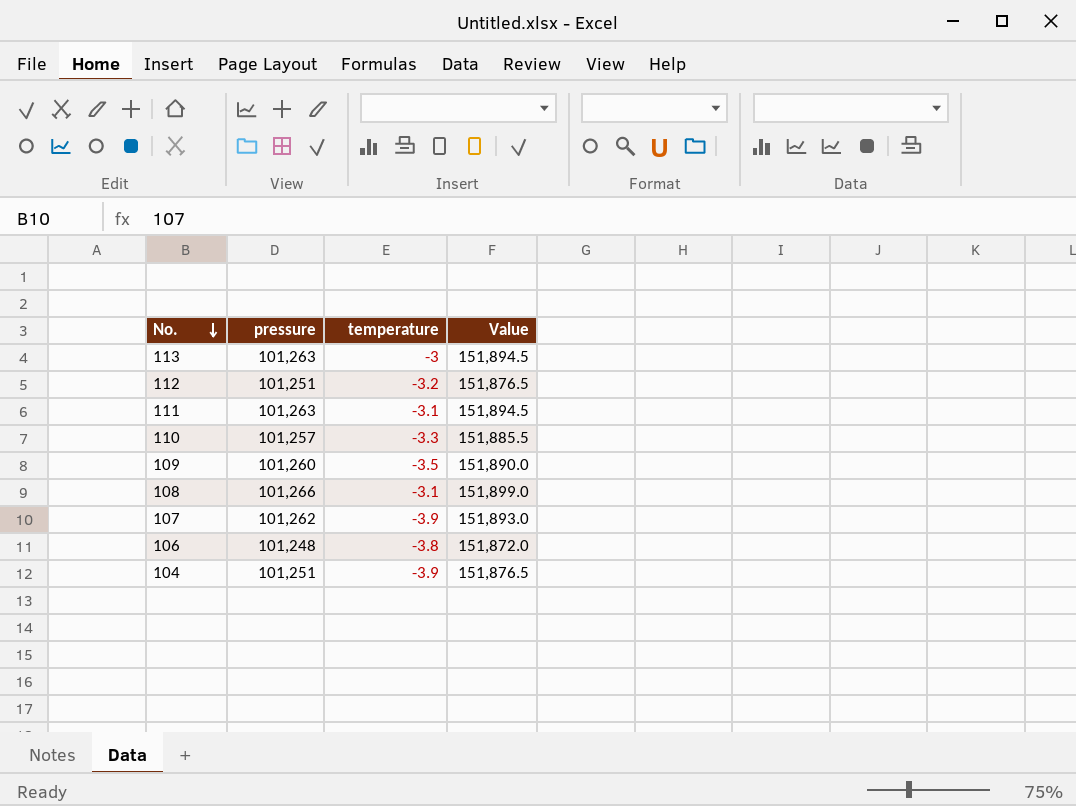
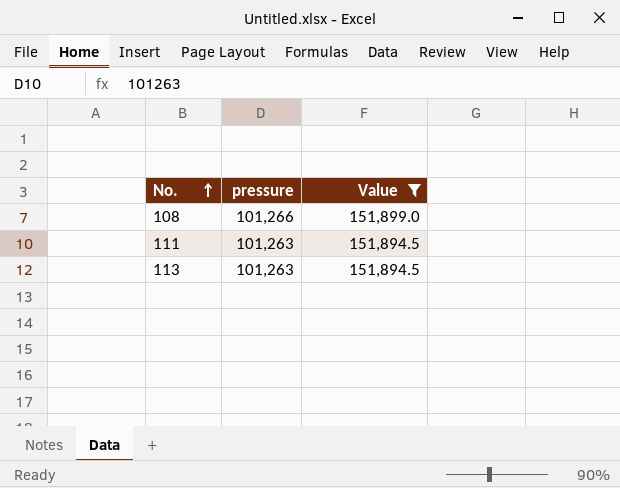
filter: none -> Value >= 151,894.5
row order: No. descending -> No. ascending
column temperature | position: 3 -> none

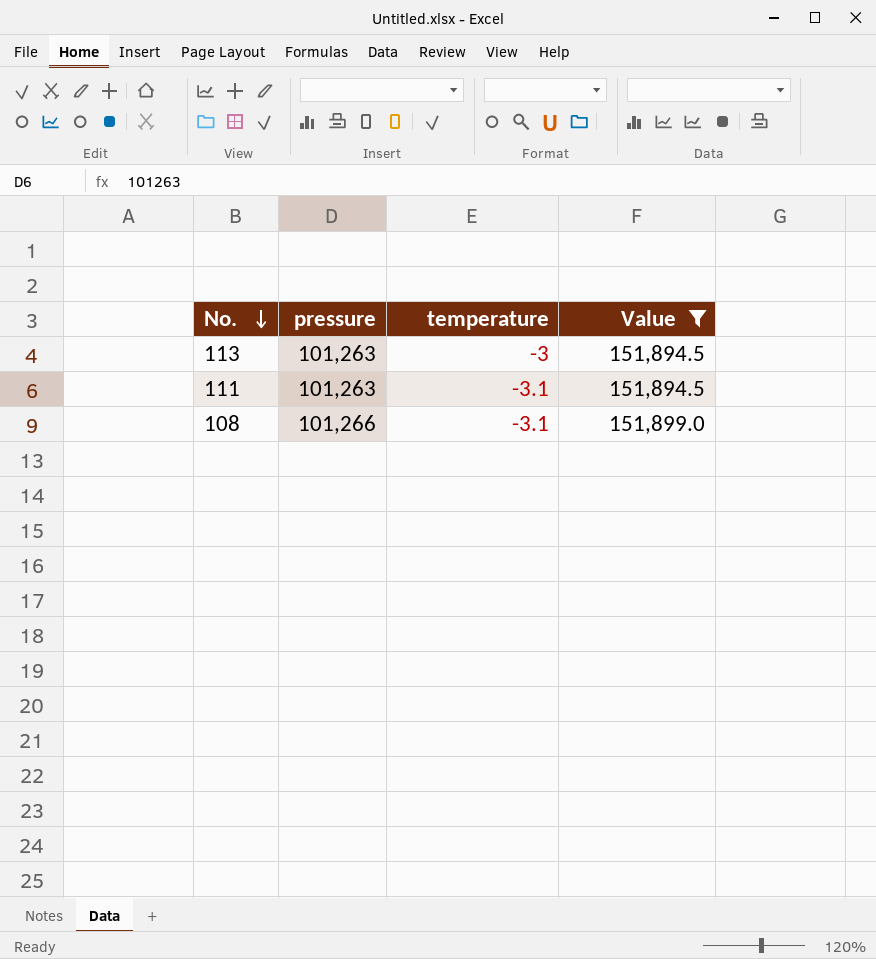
row order: No. ascending -> No. descending
column temperature | position: none -> 3

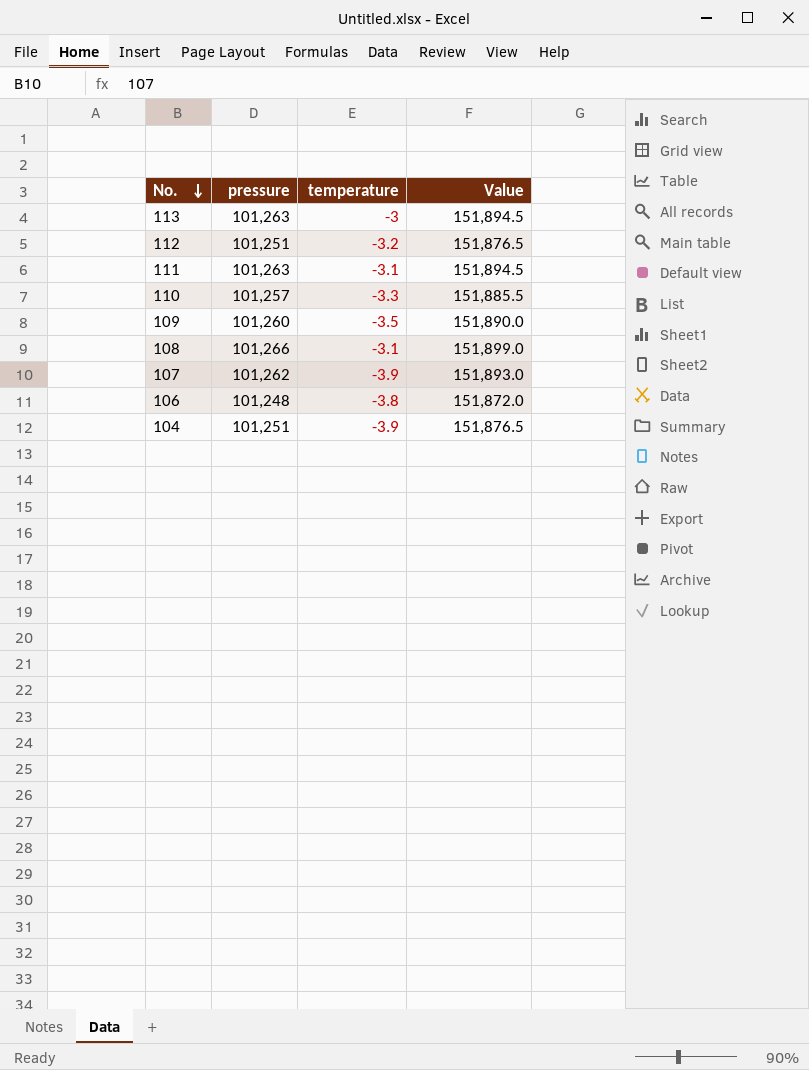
filter: Value >= 151,894.5 -> none

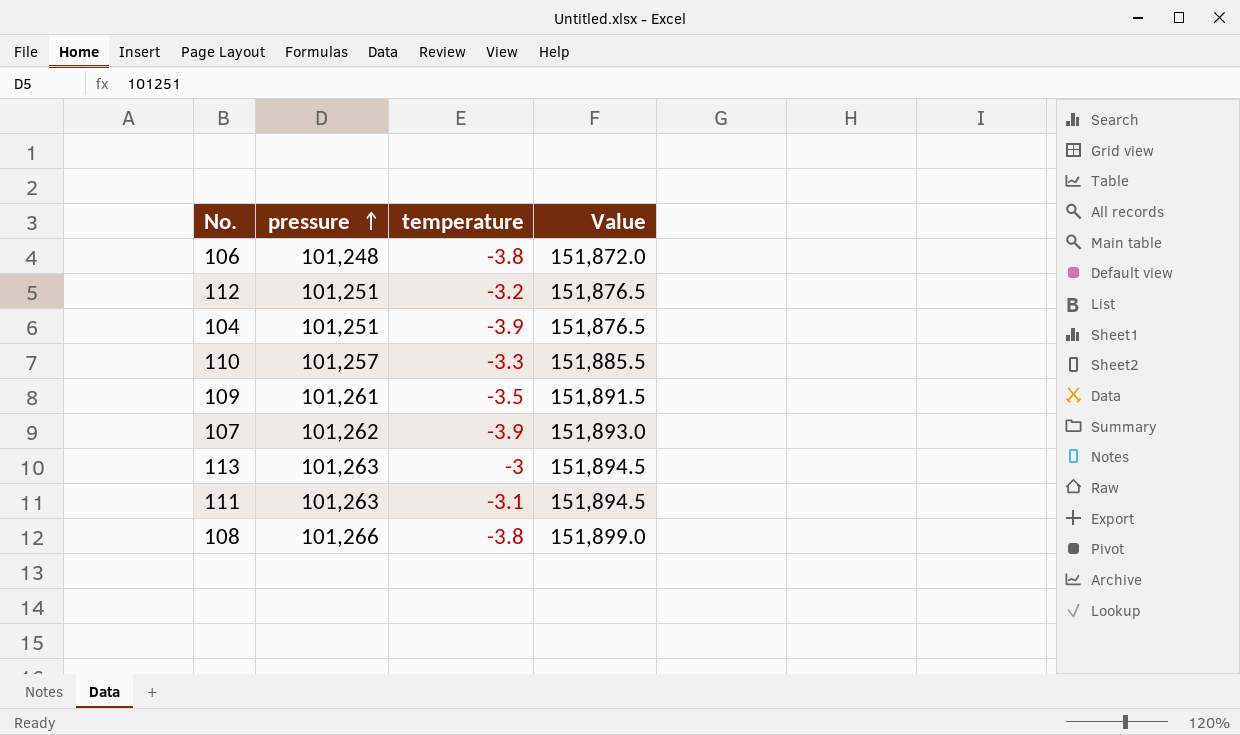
row order: No. descending -> pressure ascending
109 | pressure: 101,260 -> 101,261
109 | Value: 151,890.0 -> 151,891.5
108 | temperature: -3.1 -> -3.8

